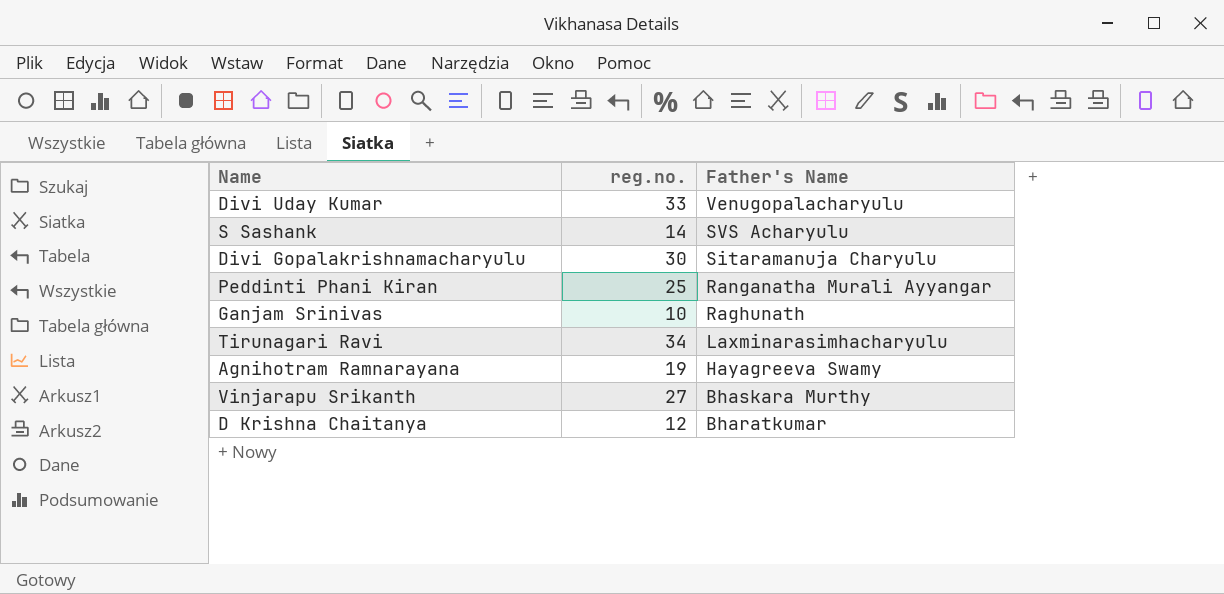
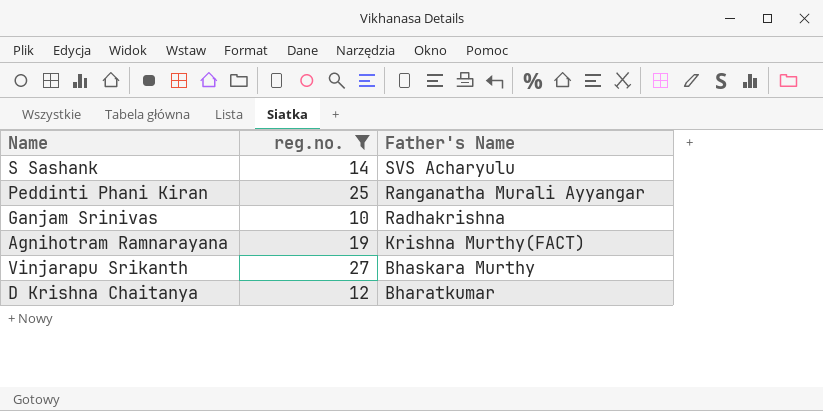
filter: none -> reg.no. <= 27
Ganjam Srinivas | Father's Name: Raghunath -> Radhakrishna
Agnihotram Ramnarayana | Father's Name: Hayagreeva Swamy -> Krishna Murthy(FACT)

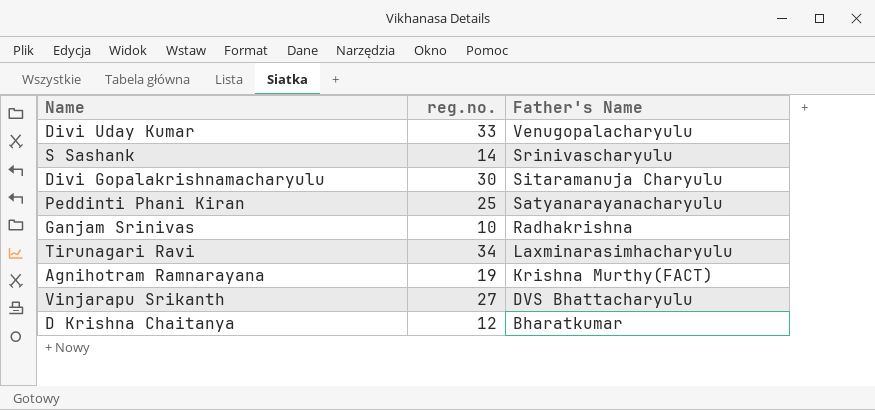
filter: reg.no. <= 27 -> none
S Sashank | Father's Name: SVS Acharyulu -> Srinivascharyulu
Peddinti Phani Kiran | Father's Name: Ranganatha Murali Ayyangar -> Satyanarayanacharyulu
Vinjarapu Srikanth | Father's Name: Bhaskara Murthy -> DVS Bhattacharyulu

